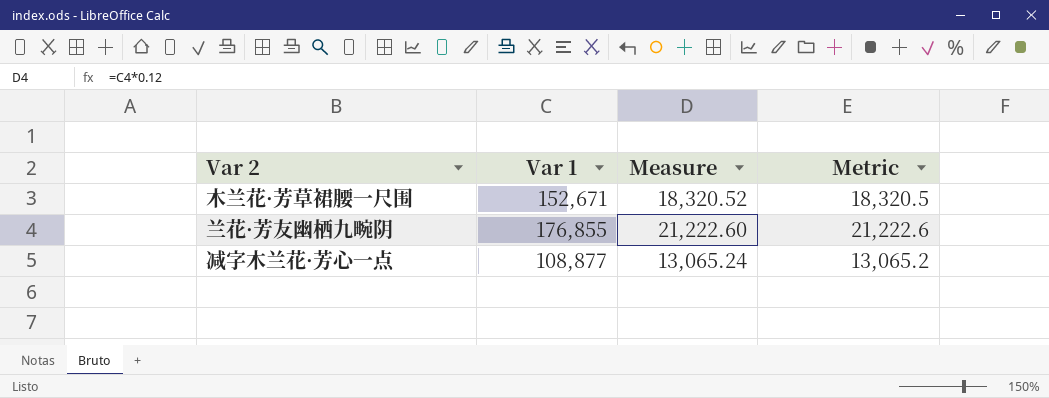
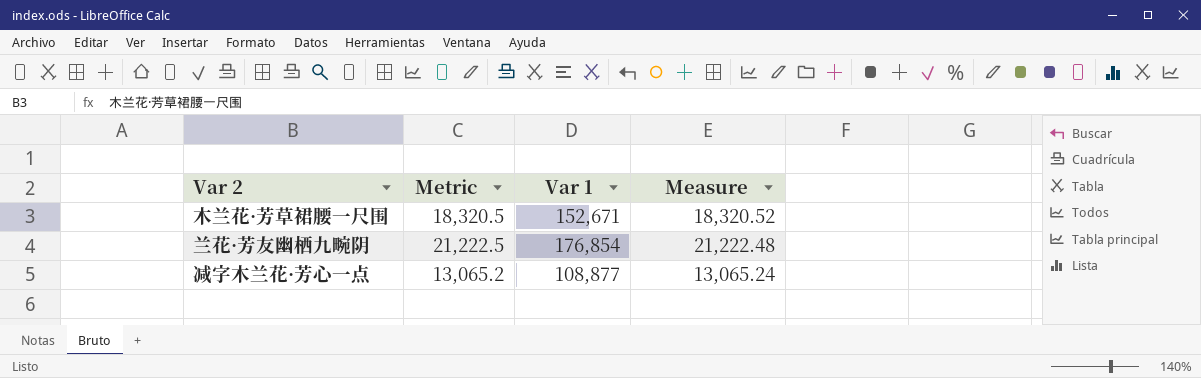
column Metric | position: 4 -> 2
兰花·芳友幽栖九畹阴 | Metric: 21,222.6 -> 21,222.5
兰花·芳友幽栖九畹阴 | Var 1: 176,855 -> 176,854
兰花·芳友幽栖九畹阴 | Measure: 21,222.60 -> 21,222.48

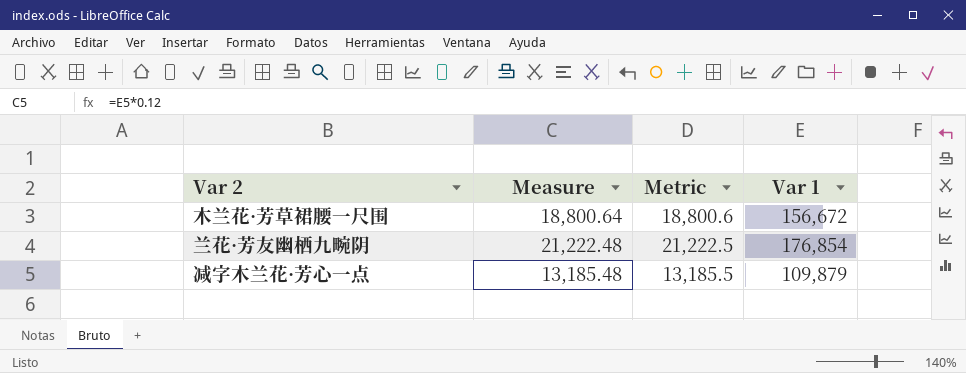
column Measure | position: 4 -> 2
木兰花·芳草裙腰一尺围 | Measure: 18,320.52 -> 18,800.64
木兰花·芳草裙腰一尺围 | Metric: 18,320.5 -> 18,800.6
木兰花·芳草裙腰一尺围 | Var 1: 152,671 -> 156,672
减字木兰花·芳心一点 | Measure: 13,065.24 -> 13,185.48
减字木兰花·芳心一点 | Metric: 13,065.2 -> 13,185.5
减字木兰花·芳心一点 | Var 1: 108,877 -> 109,879

